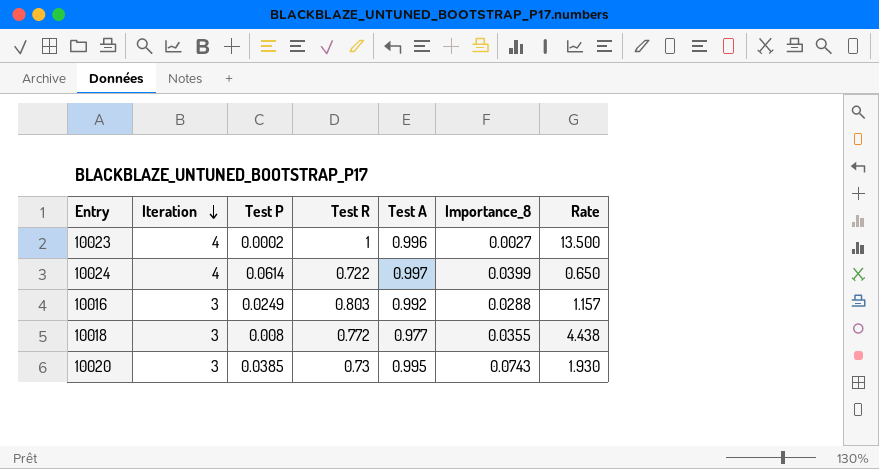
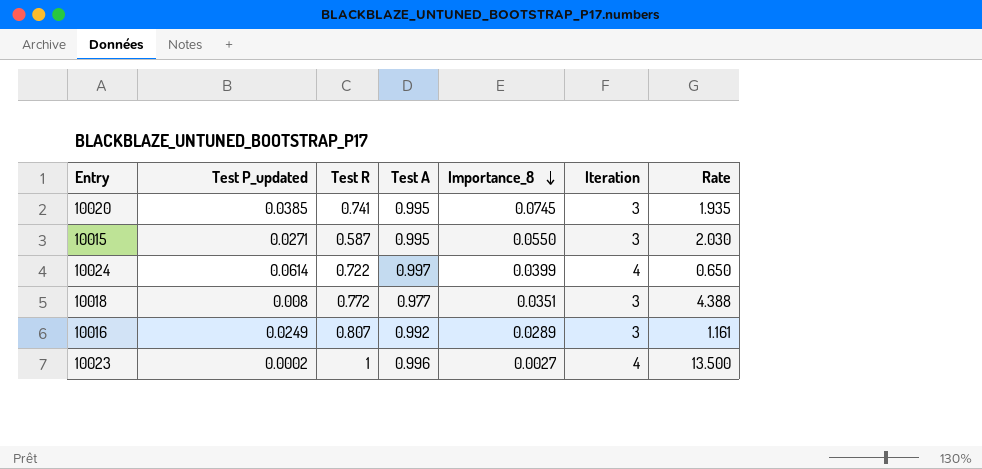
row order: Iteration descending -> Importance_8 descending
column name: Test P -> Test P_updated
column Iteration | position: 2 -> 6
10020 | Test R: 0.73 -> 0.741
10020 | Importance_8: 0.0743 -> 0.0745
10020 | Rate: 1.930 -> 1.935
row 10015: none -> 0.0271 | 0.587 | 0.995 | 0.0550 | 3 | 2.030
10018 | Importance_8: 0.0355 -> 0.0351
10018 | Rate: 4.438 -> 4.388
10016 | Test R: 0.803 -> 0.807
10016 | Importance_8: 0.0288 -> 0.0289
10016 | Rate: 1.157 -> 1.161

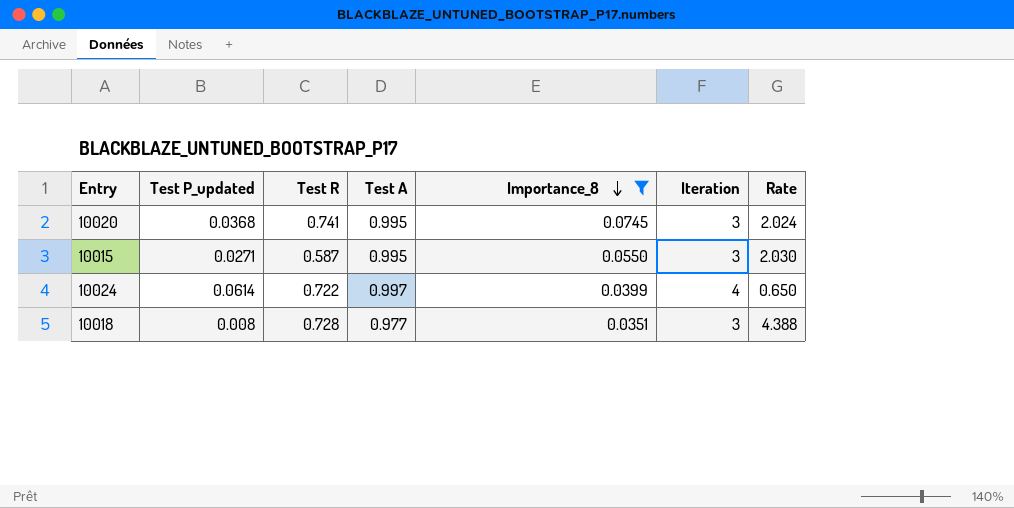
filter: none -> Importance_8 >= 0.0351
10020 | Test P_updated: 0.0385 -> 0.0368
10020 | Rate: 1.935 -> 2.024
10018 | Test R: 0.772 -> 0.728

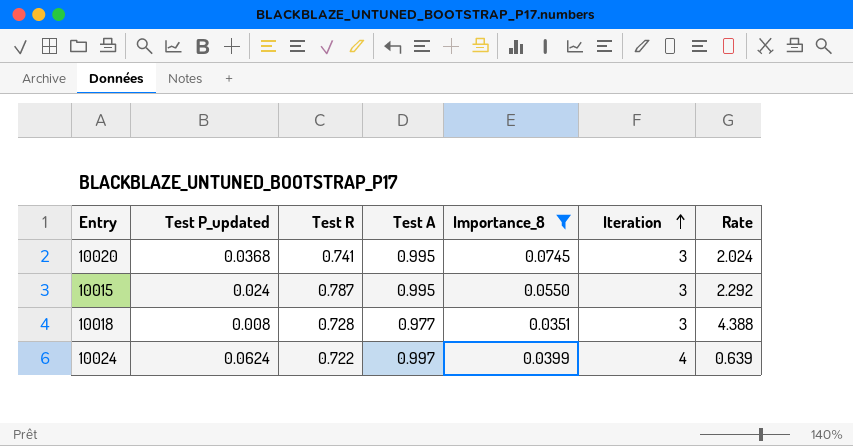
row order: Importance_8 descending -> Iteration ascending
10015 | Test P_updated: 0.0271 -> 0.024
10015 | Test R: 0.587 -> 0.787
10015 | Rate: 2.030 -> 2.292
10024 | Test P_updated: 0.0614 -> 0.0624
10024 | Rate: 0.650 -> 0.639

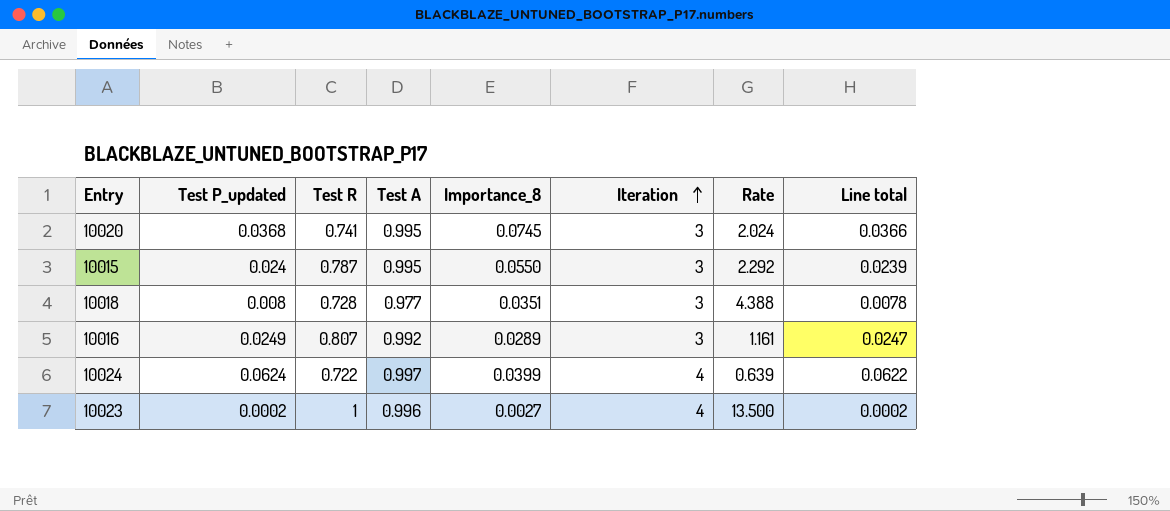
filter: Importance_8 >= 0.0351 -> none
column Line total | formula: none -> [Test P_updated] * [Test A]

